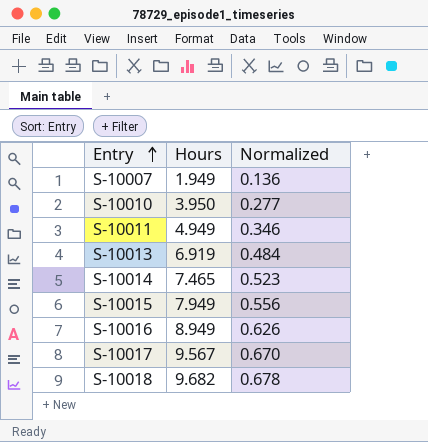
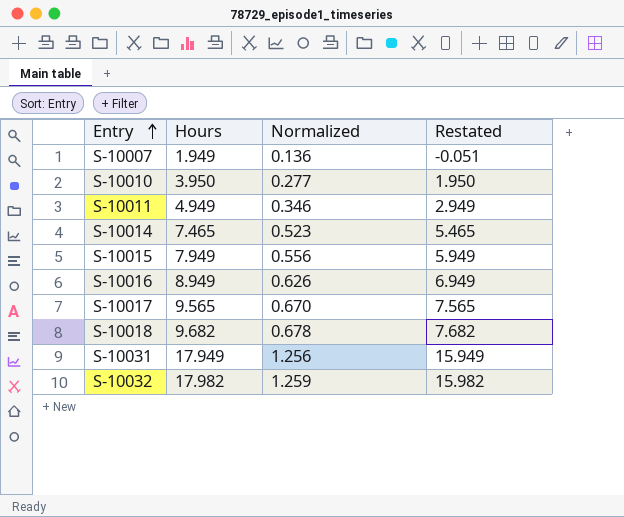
column Restated | formula: none -> [Hours] - 2
row S-10013: 6.919 | 0.484 -> none
S-10017 | Hours: 9.567 -> 9.565
row S-10031: none -> 17.949 | 1.256 | 15.949
row S-10032: none -> 17.982 | 1.259 | 15.982

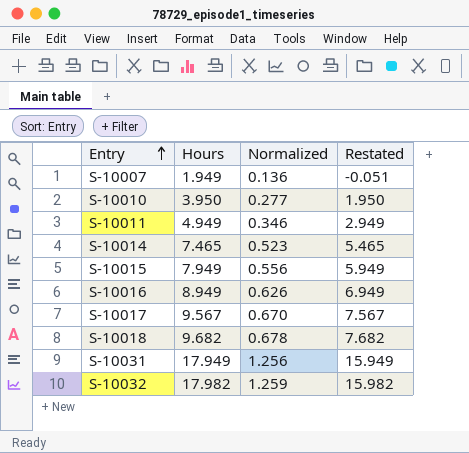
S-10017 | Hours: 9.565 -> 9.567
S-10017 | Restated: 7.565 -> 7.567

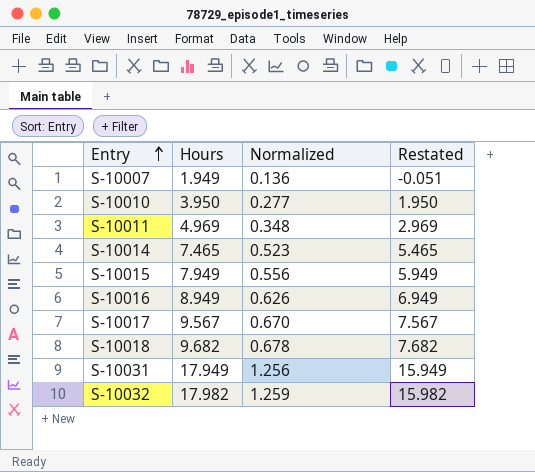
S-10011 | Hours: 4.949 -> 4.969
S-10011 | Normalized: 0.346 -> 0.348
S-10011 | Restated: 2.949 -> 2.969

